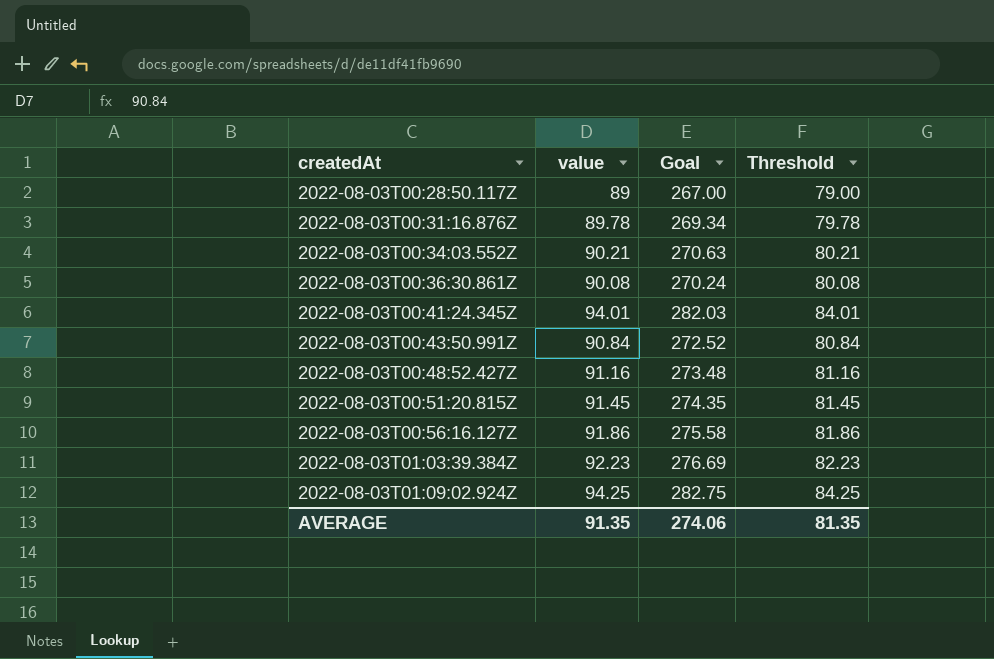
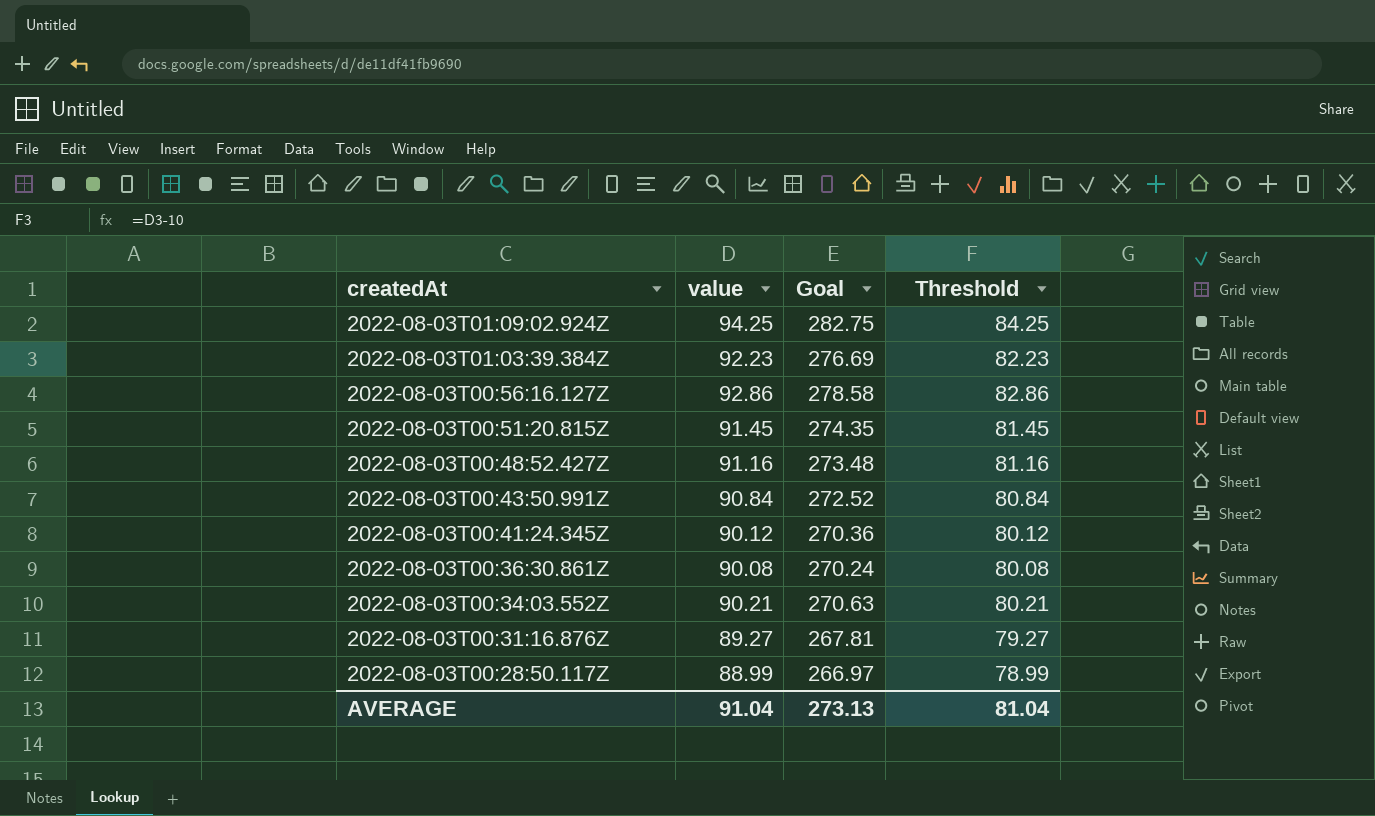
row order: createdAt ascending -> createdAt descending
2022-08-03T00:56:16.127Z | value: 91.86 -> 92.86
2022-08-03T00:56:16.127Z | Goal: 275.58 -> 278.58
2022-08-03T00:56:16.127Z | Threshold: 81.86 -> 82.86
2022-08-03T00:41:24.345Z | value: 94.01 -> 90.12
2022-08-03T00:41:24.345Z | Goal: 282.03 -> 270.36
2022-08-03T00:41:24.345Z | Threshold: 84.01 -> 80.12
2022-08-03T00:31:16.876Z | value: 89.78 -> 89.27
2022-08-03T00:31:16.876Z | Goal: 269.34 -> 267.81
2022-08-03T00:31:16.876Z | Threshold: 79.78 -> 79.27
2022-08-03T00:28:50.117Z | value: 89 -> 88.99
2022-08-03T00:28:50.117Z | Goal: 267.00 -> 266.97
2022-08-03T00:28:50.117Z | Threshold: 79.00 -> 78.99
AVERAGE | value: 91.35 -> 91.04
AVERAGE | Goal: 274.06 -> 273.13
AVERAGE | Threshold: 81.35 -> 81.04

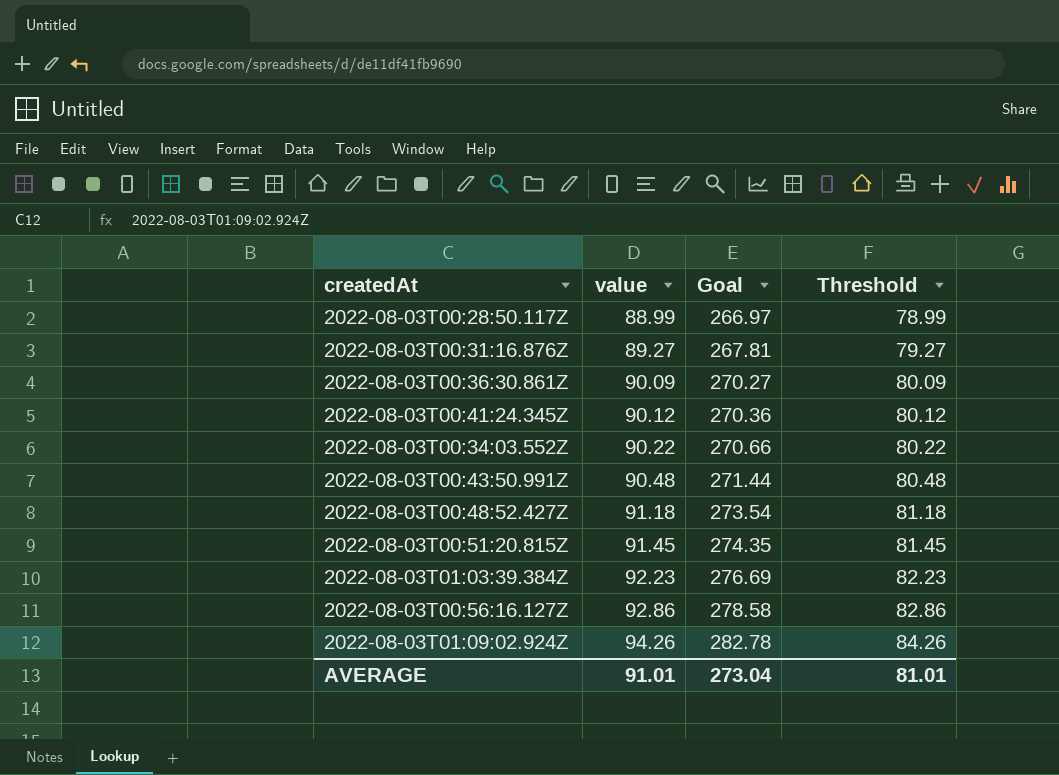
row order: createdAt descending -> value ascending
2022-08-03T00:36:30.861Z | value: 90.08 -> 90.09
2022-08-03T00:36:30.861Z | Goal: 270.24 -> 270.27
2022-08-03T00:36:30.861Z | Threshold: 80.08 -> 80.09
2022-08-03T00:34:03.552Z | value: 90.21 -> 90.22
2022-08-03T00:34:03.552Z | Goal: 270.63 -> 270.66
2022-08-03T00:34:03.552Z | Threshold: 80.21 -> 80.22
2022-08-03T00:43:50.991Z | value: 90.84 -> 90.48
2022-08-03T00:43:50.991Z | Goal: 272.52 -> 271.44
2022-08-03T00:43:50.991Z | Threshold: 80.84 -> 80.48
2022-08-03T00:48:52.427Z | value: 91.16 -> 91.18
2022-08-03T00:48:52.427Z | Goal: 273.48 -> 273.54
2022-08-03T00:48:52.427Z | Threshold: 81.16 -> 81.18
2022-08-03T01:09:02.924Z | value: 94.25 -> 94.26
2022-08-03T01:09:02.924Z | Goal: 282.75 -> 282.78
2022-08-03T01:09:02.924Z | Threshold: 84.25 -> 84.26
AVERAGE | value: 91.04 -> 91.01
AVERAGE | Goal: 273.13 -> 273.04
AVERAGE | Threshold: 81.04 -> 81.01

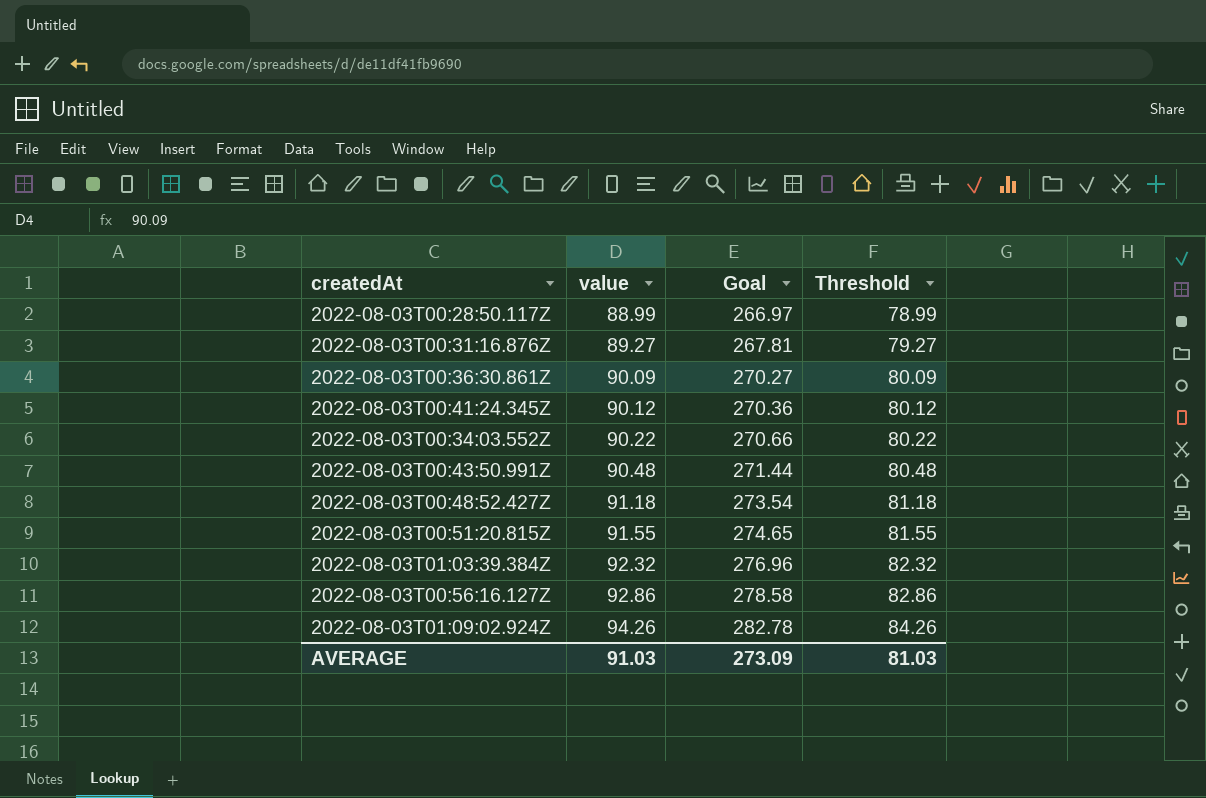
2022-08-03T00:51:20.815Z | value: 91.45 -> 91.55
2022-08-03T00:51:20.815Z | Goal: 274.35 -> 274.65
2022-08-03T00:51:20.815Z | Threshold: 81.45 -> 81.55
2022-08-03T01:03:39.384Z | value: 92.23 -> 92.32
2022-08-03T01:03:39.384Z | Goal: 276.69 -> 276.96
2022-08-03T01:03:39.384Z | Threshold: 82.23 -> 82.32
AVERAGE | value: 91.01 -> 91.03
AVERAGE | Goal: 273.04 -> 273.09
AVERAGE | Threshold: 81.01 -> 81.03

